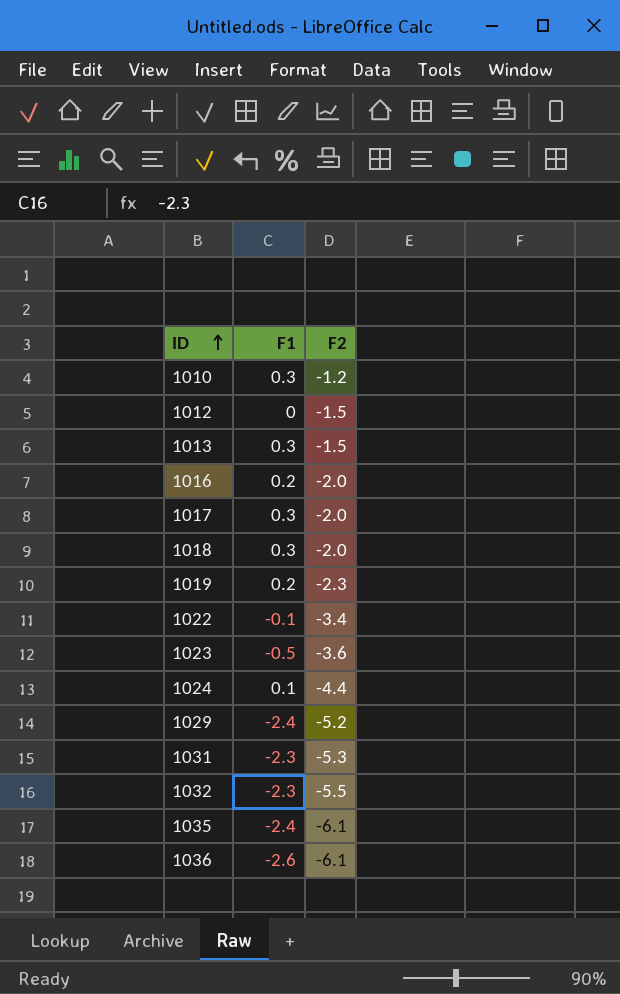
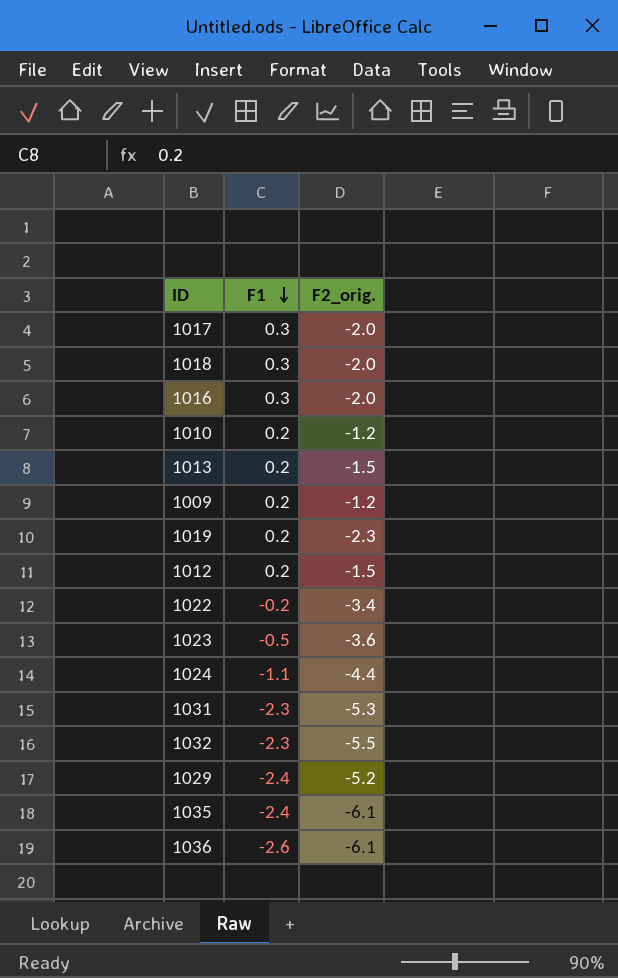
row order: ID ascending -> F1 descending
column name: F2 -> F2_orig.
1016 | F1: 0.2 -> 0.3
1010 | F1: 0.3 -> 0.2
1013 | F1: 0.3 -> 0.2
row 1009: none -> 0.2 | -1.2
1012 | F1: 0 -> 0.2
1022 | F1: -0.1 -> -0.2
1024 | F1: 0.1 -> -1.1

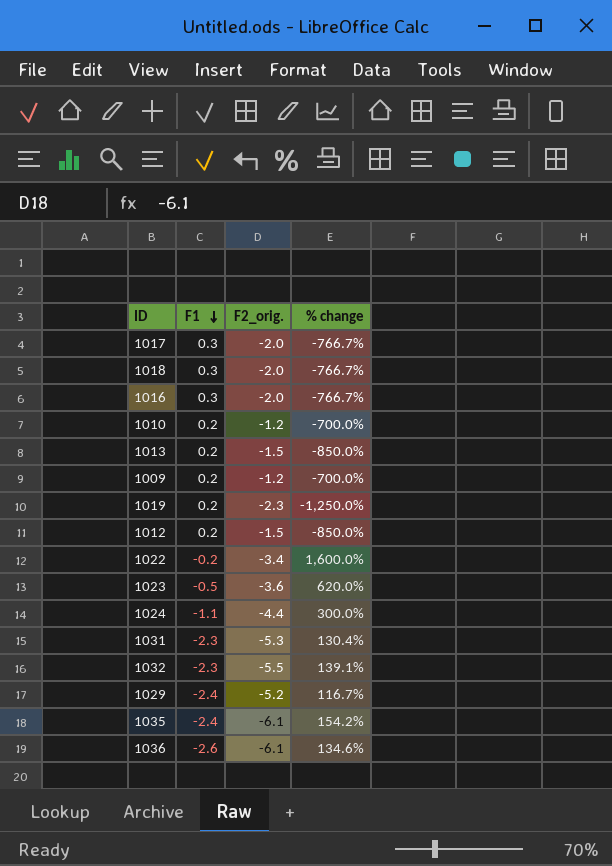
column % change | formula: none -> ([F2_orig.] - [F1]) / [F1]

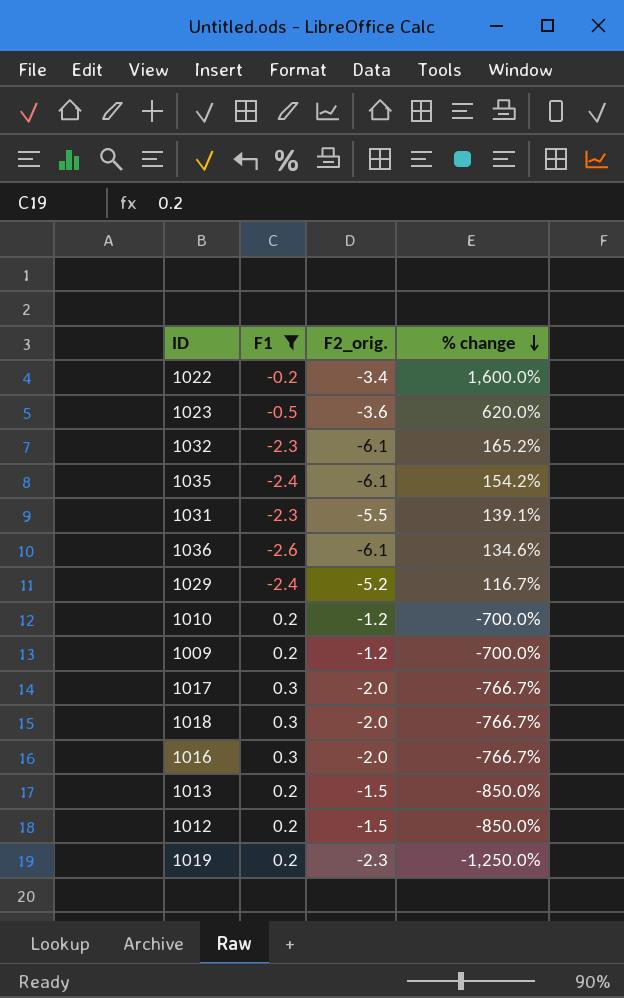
filter: none -> F1 != -1.1
row order: F1 descending -> % change descending
1032 | F2_orig.: -5.5 -> -6.1
1032 | % change: 139.1% -> 165.2%
1031 | F2_orig.: -5.3 -> -5.5
1031 | % change: 130.4% -> 139.1%

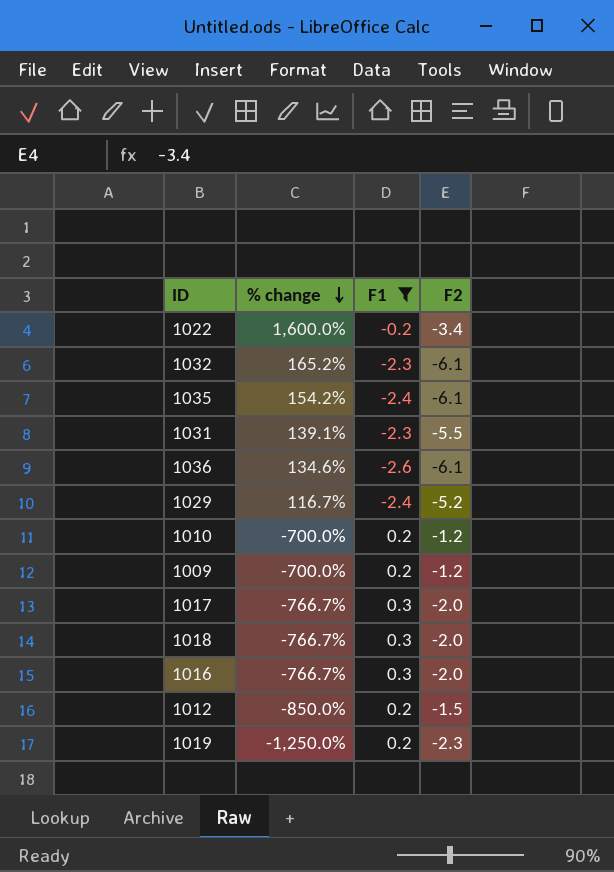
column % change | position: 4 -> 2
column name: F2_orig. -> F2
row 1023: -0.5 | -3.6 | 620.0% -> none
row 1013: 0.2 | -1.5 | -850.0% -> none

